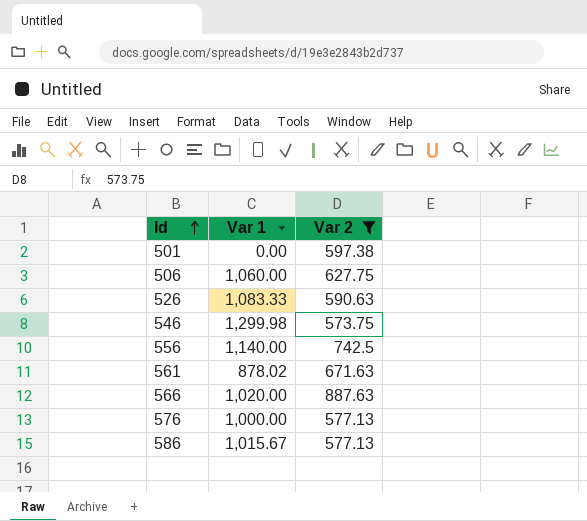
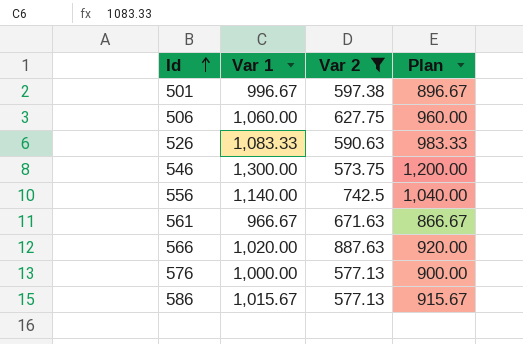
column Plan | formula: none -> [Var 1] - 100
501 | Var 1: 0.00 -> 996.67
546 | Var 1: 1,299.98 -> 1,300.00
561 | Var 1: 878.02 -> 966.67

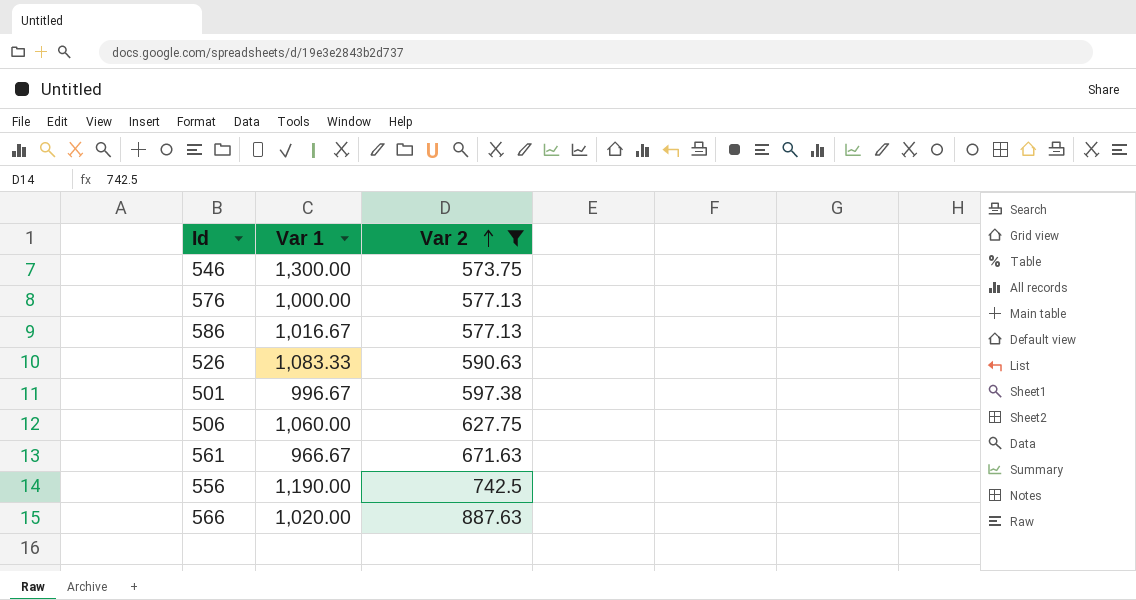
row order: Id ascending -> Var 2 ascending
column Plan | formula: [Var 1] - 100 -> none
586 | Var 1: 1,015.67 -> 1,016.67
556 | Var 1: 1,140.00 -> 1,190.00

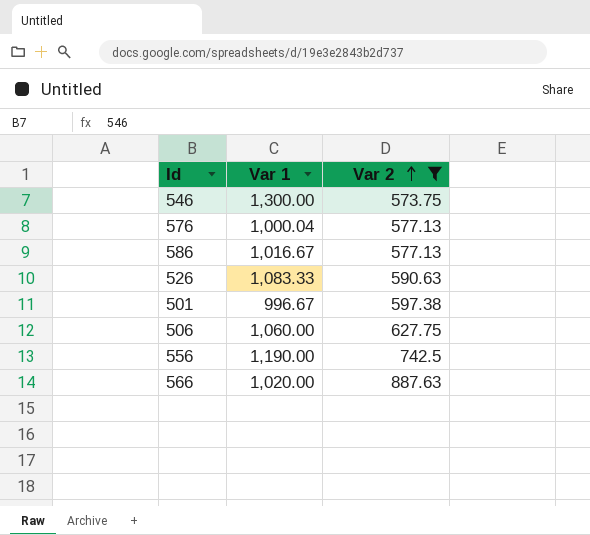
row 561: 966.67 | 671.63 -> none
576 | Var 1: 1,000.00 -> 1,000.04

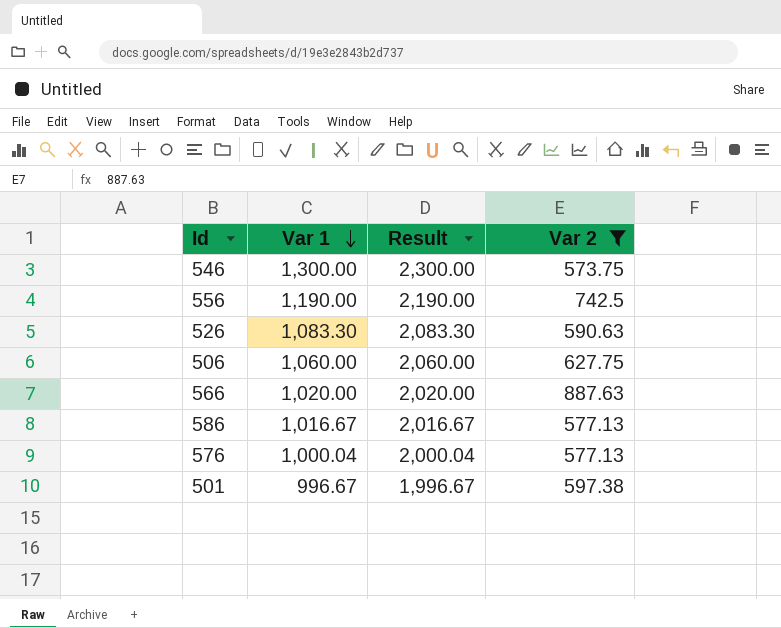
row order: Var 2 ascending -> Var 1 descending
column Result | formula: none -> [Var 1] + 1000
526 | Var 1: 1,083.33 -> 1,083.30

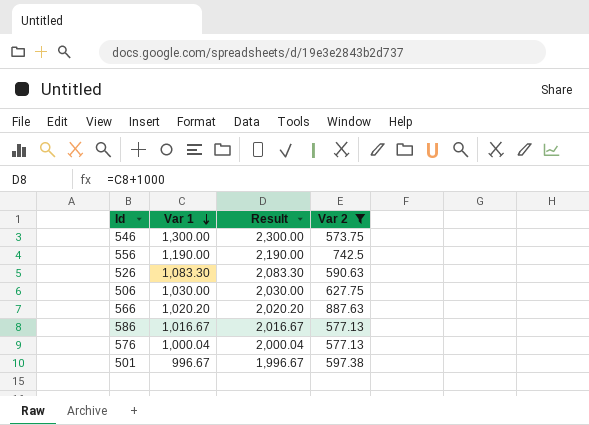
506 | Var 1: 1,060.00 -> 1,030.00
506 | Result: 2,060.00 -> 2,030.00
566 | Var 1: 1,020.00 -> 1,020.20
566 | Result: 2,020.00 -> 2,020.20

